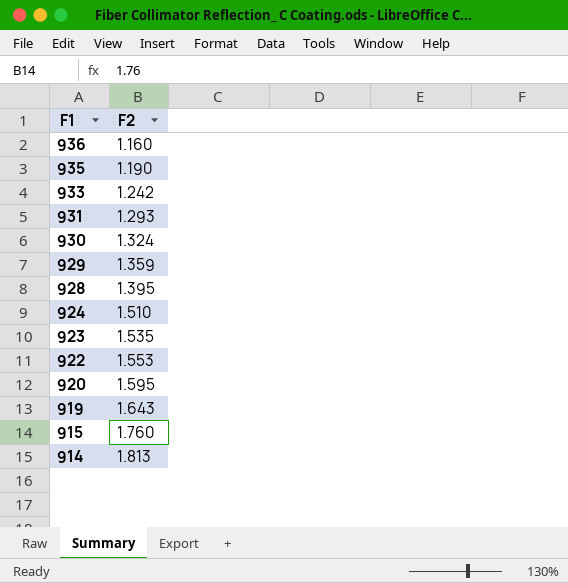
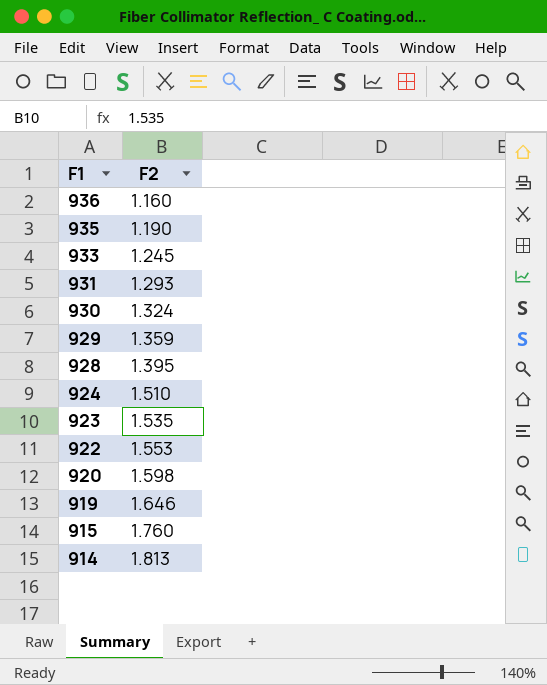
933 | F2: 1.242 -> 1.245
920 | F2: 1.595 -> 1.598
919 | F2: 1.643 -> 1.646

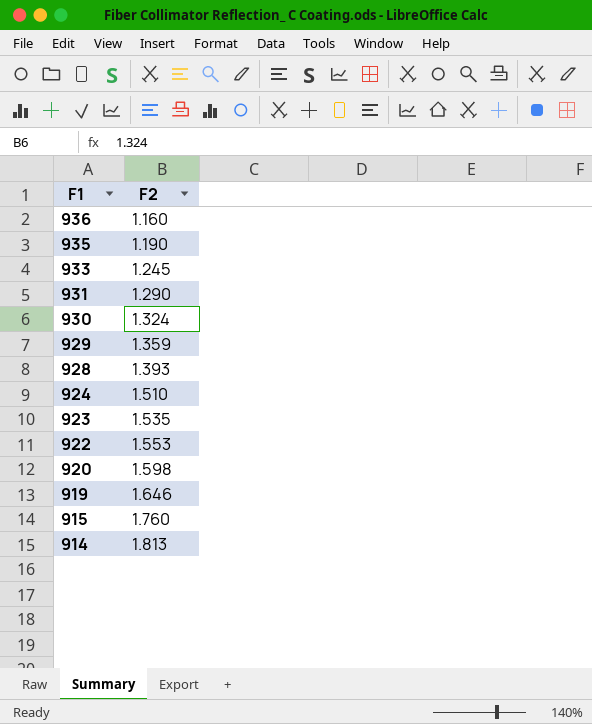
931 | F2: 1.293 -> 1.290
928 | F2: 1.395 -> 1.393

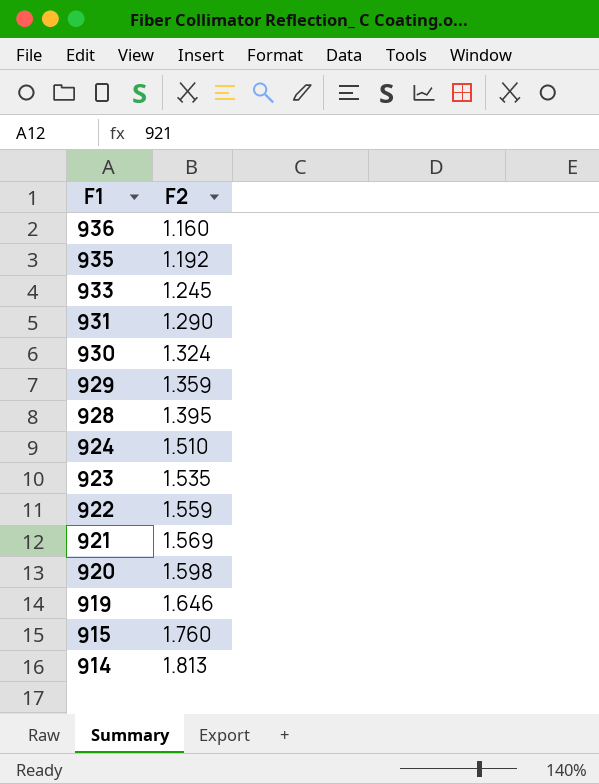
935 | F2: 1.190 -> 1.192
928 | F2: 1.393 -> 1.395
922 | F2: 1.553 -> 1.559
row 921: none -> 1.569

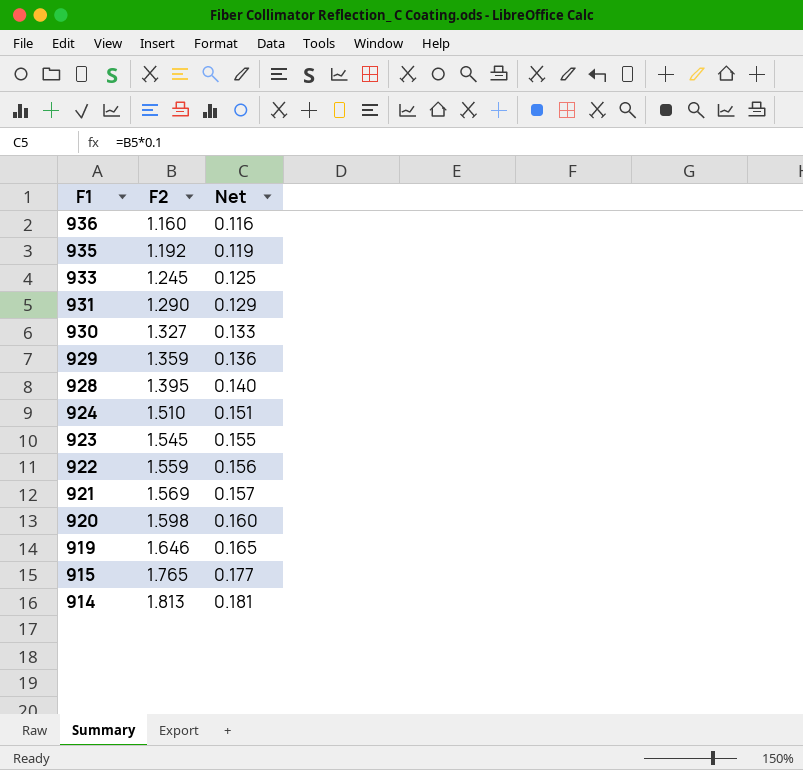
column Net | formula: none -> [F2] * 0.1
930 | F2: 1.324 -> 1.327
923 | F2: 1.535 -> 1.545
915 | F2: 1.760 -> 1.765

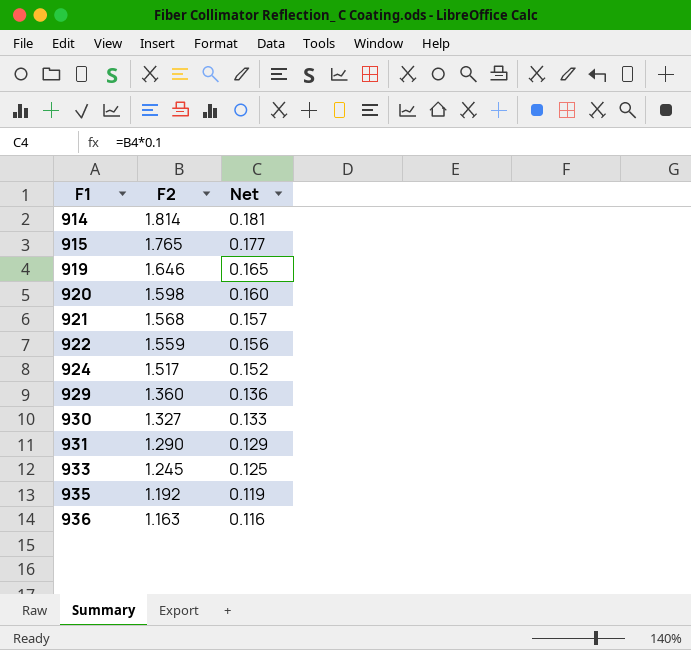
row order: F1 descending -> F1 ascending
row 928: 1.395 | 0.140 -> none
row 923: 1.545 | 0.155 -> none
914 | F2: 1.813 -> 1.814
921 | F2: 1.569 -> 1.568
924 | F2: 1.510 -> 1.517
924 | Net: 0.151 -> 0.152
929 | F2: 1.359 -> 1.360
936 | F2: 1.160 -> 1.163

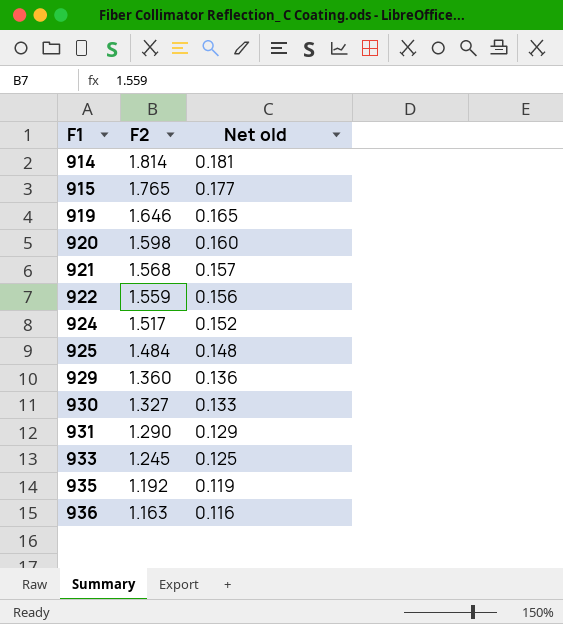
column name: Net -> Net old
row 925: none -> 1.484 | 0.148

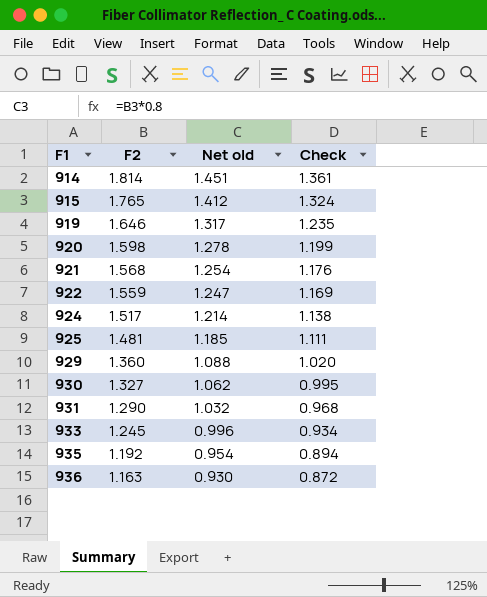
column Net old | formula: [F2] * 0.1 -> [F2] * 0.8
column Check | formula: none -> [F2] * 0.75
925 | F2: 1.484 -> 1.481

